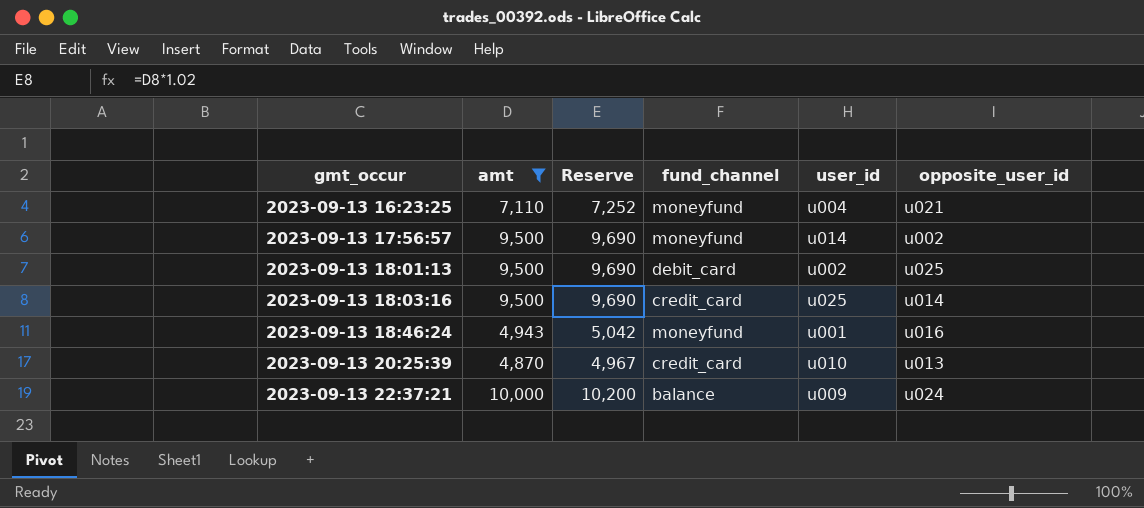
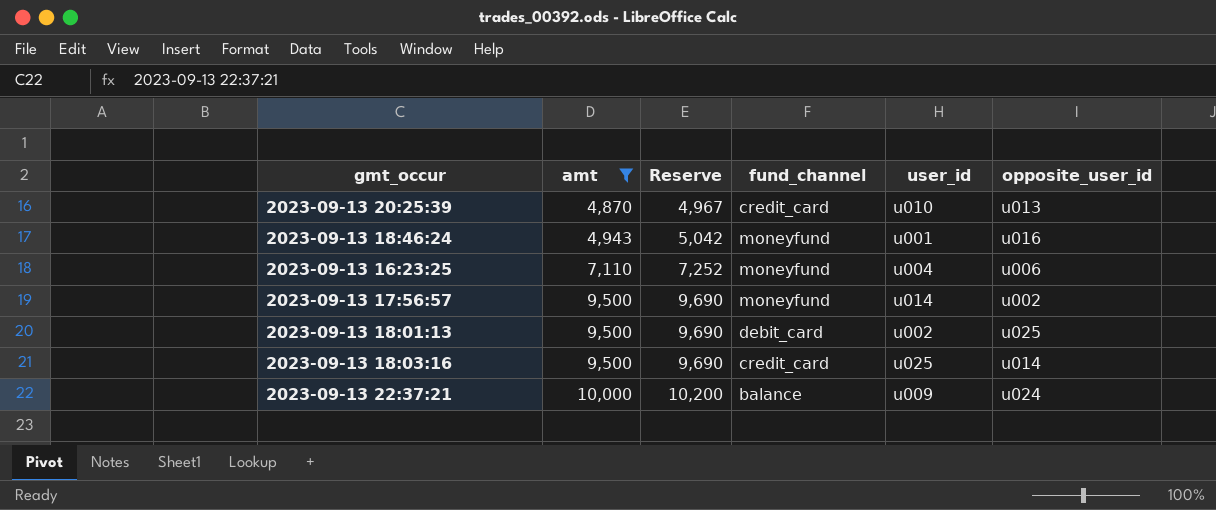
row order: gmt_occur ascending -> amt ascending
2023-09-13 16:23:25 | opposite_user_id: u021 -> u006

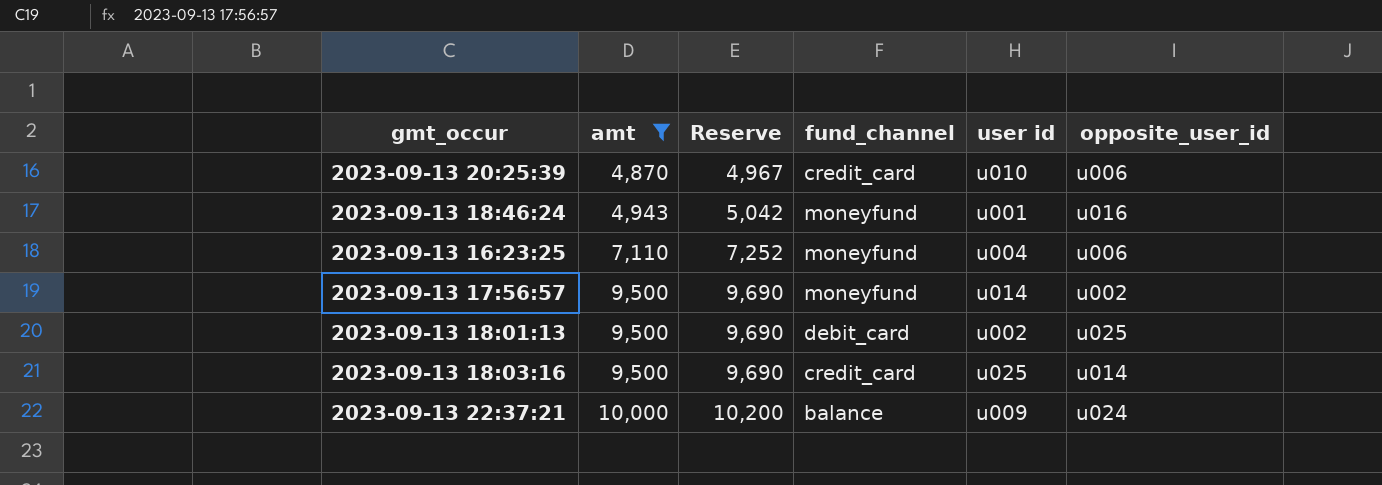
column name: user_id -> user id
2023-09-13 20:25:39 | opposite_user_id: u013 -> u006

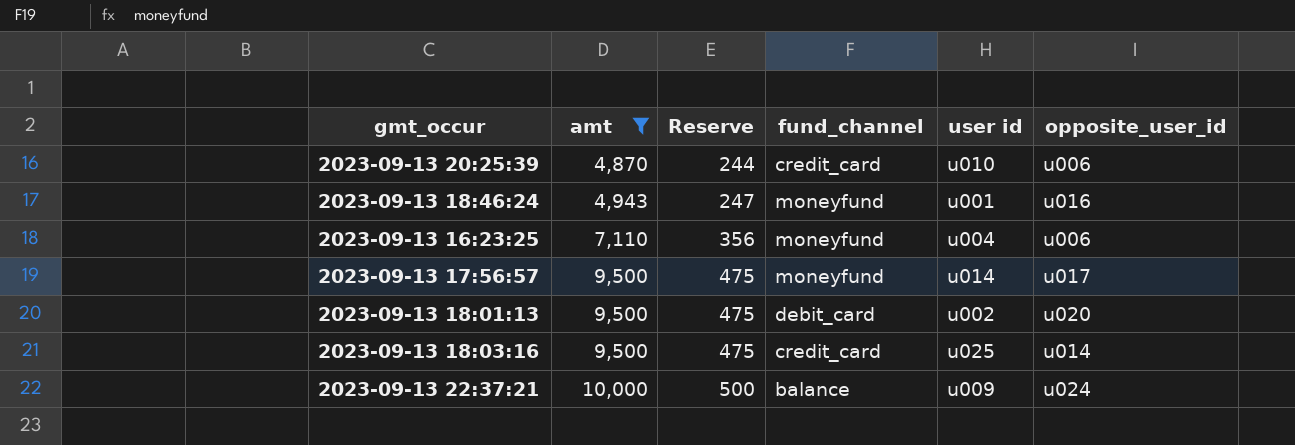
column Reserve | formula: [amt] * 1.02 -> [amt] * 0.05
2023-09-13 17:56:57 | opposite_user_id: u002 -> u017
2023-09-13 18:01:13 | opposite_user_id: u025 -> u020

